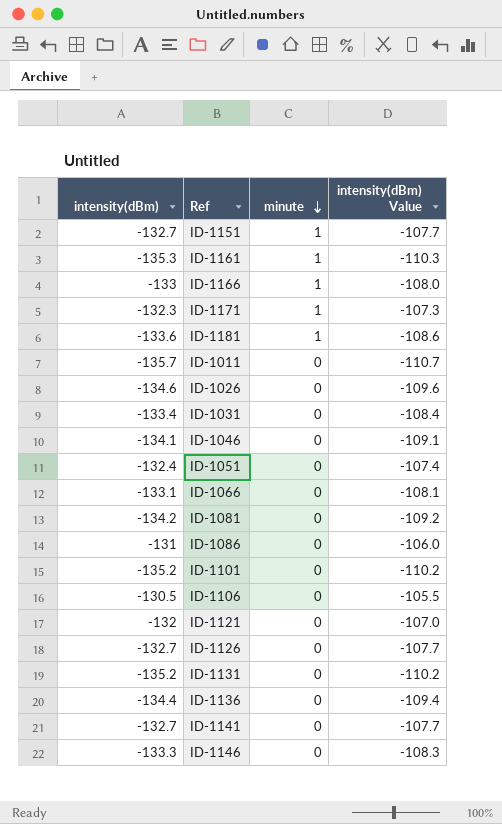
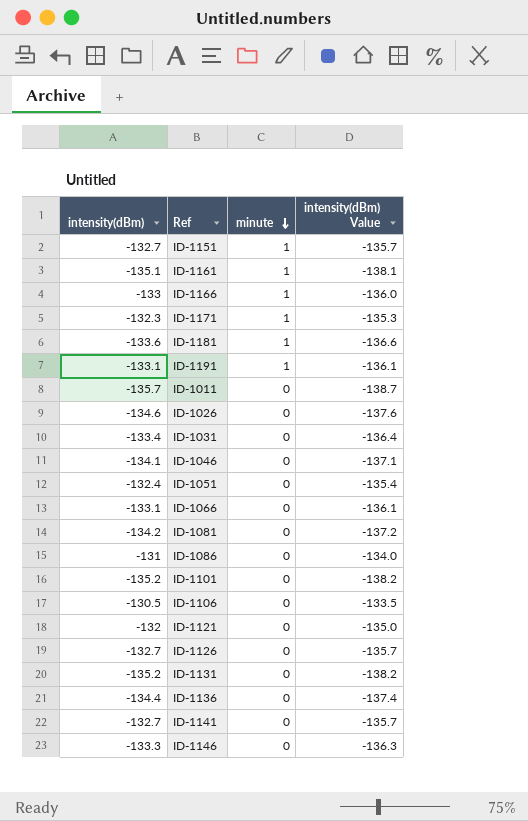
column intensity(dBm) Value | formula: [intensity(dBm)] + 25 -> [intensity(dBm)] - 3
ID-1161 | intensity(dBm): -135.3 -> -135.1
row ID-1191: none -> -133.1 | 1 | -136.1

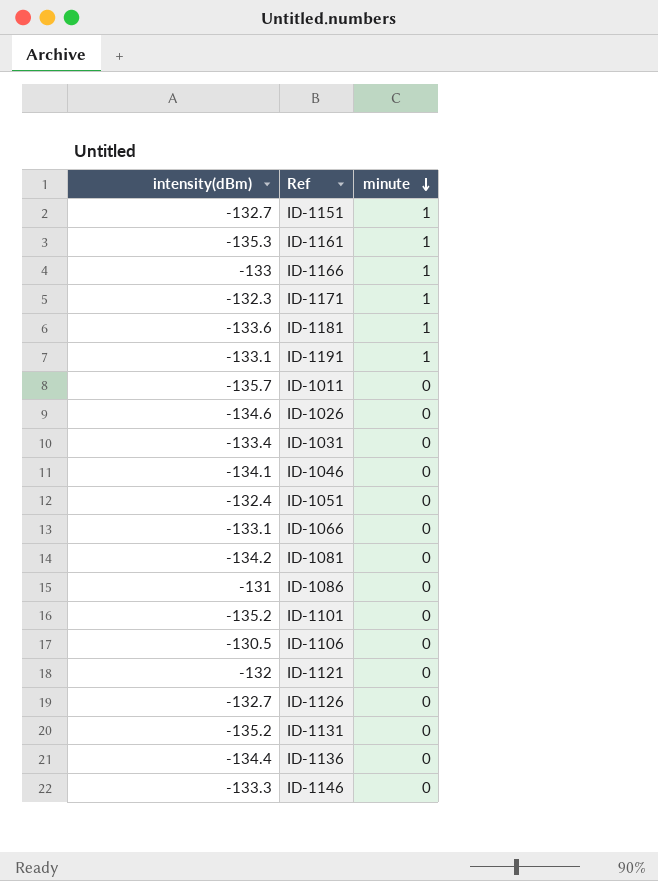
column intensity(dBm) Value | formula: [intensity(dBm)] - 3 -> none
row ID-1141: -132.7 | 0 | -135.7 -> none
ID-1161 | intensity(dBm): -135.1 -> -135.3

